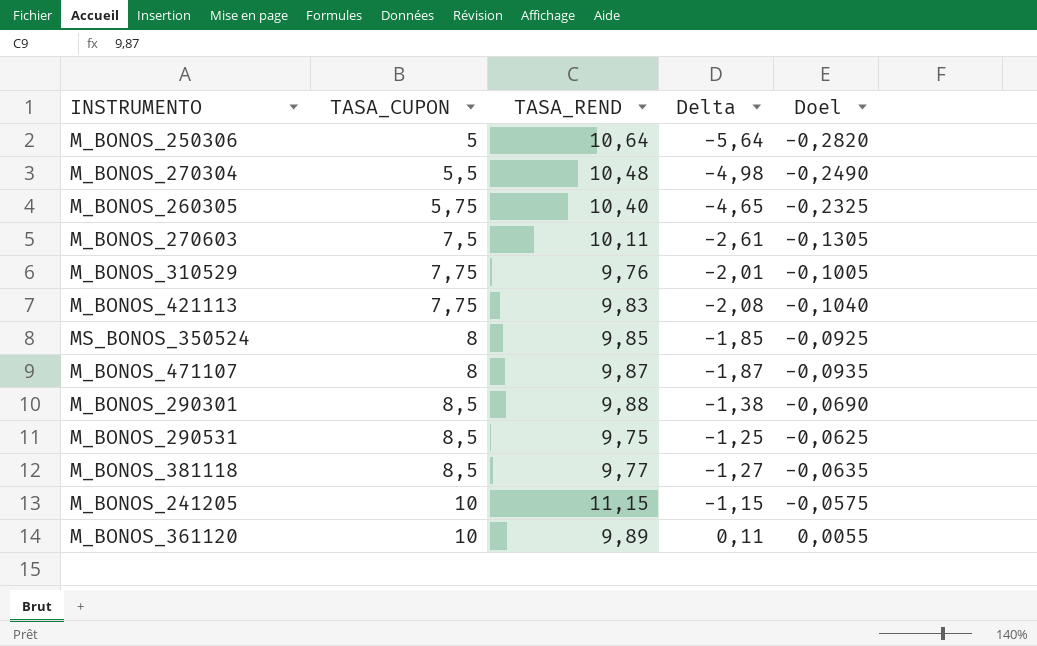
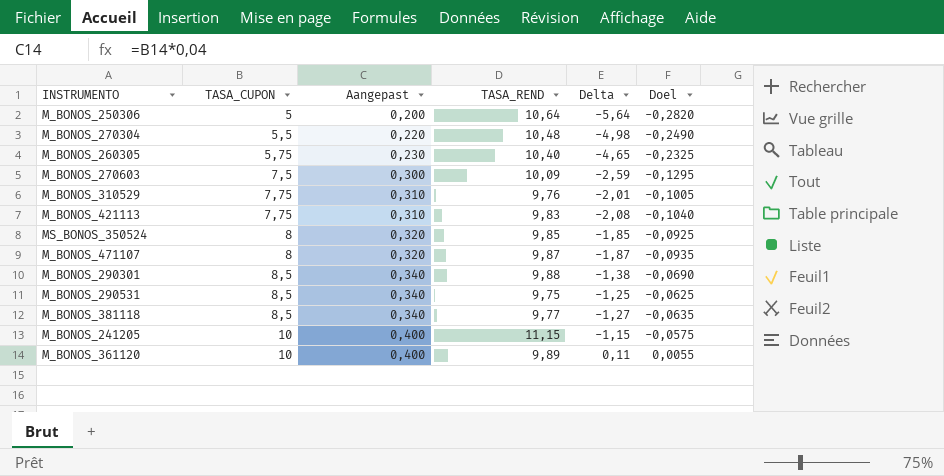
column Aangepast | formula: none -> [TASA_CUPON] * 0,04
M_BONOS_270603 | TASA_REND: 10,11 -> 10,09
M_BONOS_270603 | Delta: -2,61 -> -2,59
M_BONOS_270603 | Doel: -0,1305 -> -0,1295

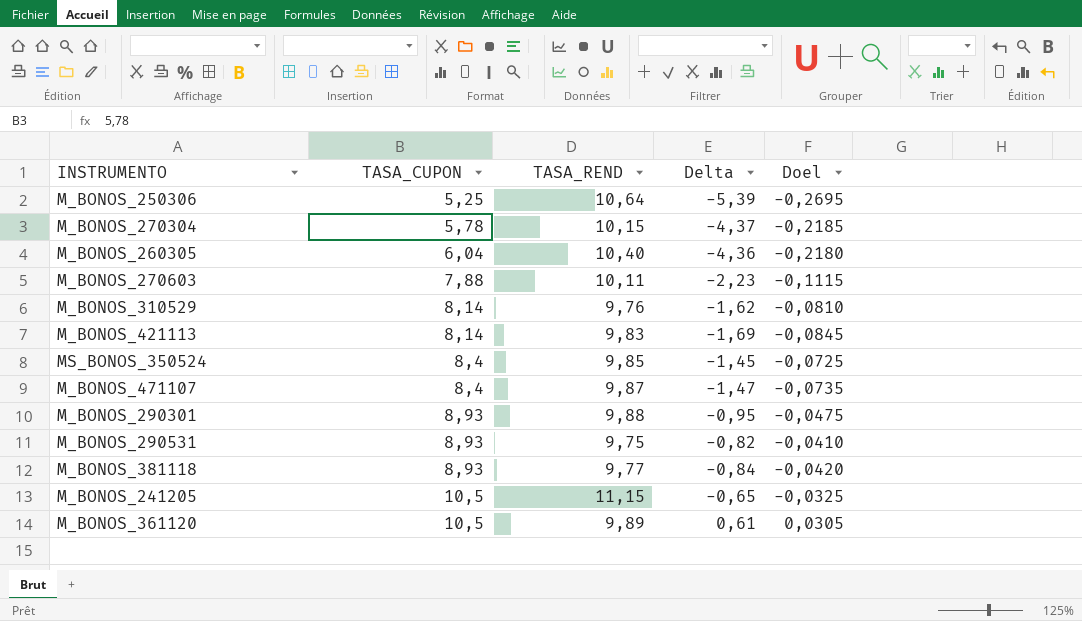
column Aangepast | formula: [TASA_CUPON] * 0,04 -> none
M_BONOS_250306 | TASA_CUPON: 5 -> 5,25
M_BONOS_250306 | Delta: -5,64 -> -5,39
M_BONOS_250306 | Doel: -0,2820 -> -0,2695
M_BONOS_270304 | TASA_CUPON: 5,5 -> 5,78
M_BONOS_270304 | TASA_REND: 10,48 -> 10,15
M_BONOS_270304 | Delta: -4,98 -> -4,37
M_BONOS_270304 | Doel: -0,2490 -> -0,2185
M_BONOS_260305 | TASA_CUPON: 5,75 -> 6,04
M_BONOS_260305 | Delta: -4,65 -> -4,36
M_BONOS_260305 | Doel: -0,2325 -> -0,2180
M_BONOS_270603 | TASA_CUPON: 7,5 -> 7,88
M_BONOS_270603 | TASA_REND: 10,09 -> 10,11
M_BONOS_270603 | Delta: -2,59 -> -2,23
M_BONOS_270603 | Doel: -0,1295 -> -0,1115
M_BONOS_310529 | TASA_CUPON: 7,75 -> 8,14
M_BONOS_310529 | Delta: -2,01 -> -1,62
M_BONOS_310529 | Doel: -0,1005 -> -0,0810
M_BONOS_421113 | TASA_CUPON: 7,75 -> 8,14
M_BONOS_421113 | Delta: -2,08 -> -1,69
M_BONOS_421113 | Doel: -0,1040 -> -0,0845
MS_BONOS_350524 | TASA_CUPON: 8 -> 8,4
MS_BONOS_350524 | Delta: -1,85 -> -1,45
MS_BONOS_350524 | Doel: -0,0925 -> -0,0725
M_BONOS_471107 | TASA_CUPON: 8 -> 8,4
M_BONOS_471107 | Delta: -1,87 -> -1,47
M_BONOS_471107 | Doel: -0,0935 -> -0,0735
M_BONOS_290301 | TASA_CUPON: 8,5 -> 8,93
M_BONOS_290301 | Delta: -1,38 -> -0,95
M_BONOS_290301 | Doel: -0,0690 -> -0,0475
M_BONOS_290531 | TASA_CUPON: 8,5 -> 8,93
M_BONOS_290531 | Delta: -1,25 -> -0,82
M_BONOS_290531 | Doel: -0,0625 -> -0,0410
M_BONOS_381118 | TASA_CUPON: 8,5 -> 8,93
M_BONOS_381118 | Delta: -1,27 -> -0,84
M_BONOS_381118 | Doel: -0,0635 -> -0,0420
M_BONOS_241205 | TASA_CUPON: 10 -> 10,5
M_BONOS_241205 | Delta: -1,15 -> -0,65
M_BONOS_241205 | Doel: -0,0575 -> -0,0325
M_BONOS_361120 | TASA_CUPON: 10 -> 10,5
M_BONOS_361120 | Delta: 0,11 -> 0,61
M_BONOS_361120 | Doel: 0,0055 -> 0,0305

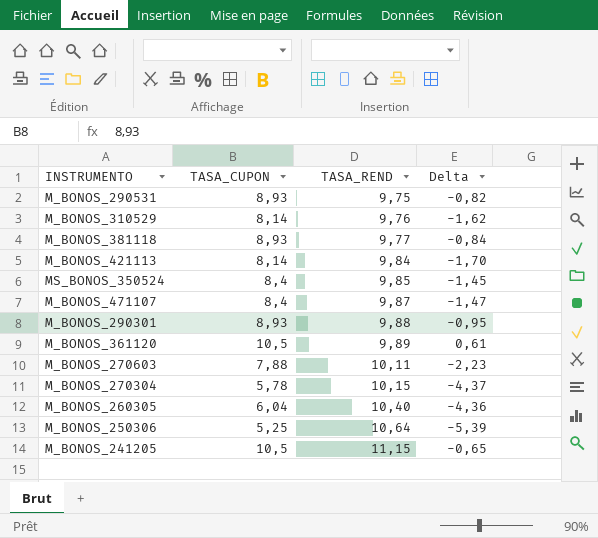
row order: TASA_CUPON ascending -> TASA_REND ascending
column Doel | formula: [Delta] * 0,05 -> none
M_BONOS_421113 | TASA_REND: 9,83 -> 9,84
M_BONOS_421113 | Delta: -1,69 -> -1,70

